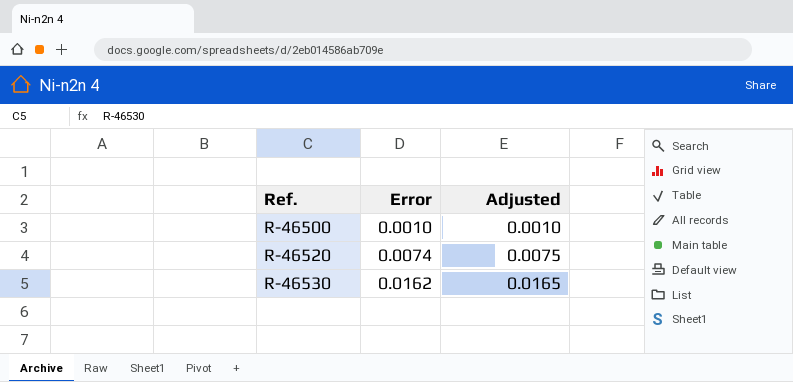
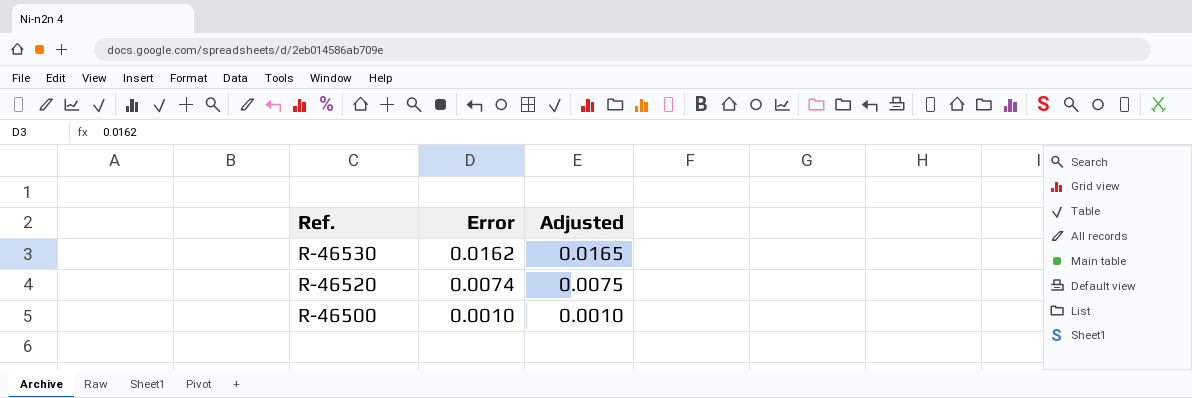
row order: Ref. ascending -> Ref. descending

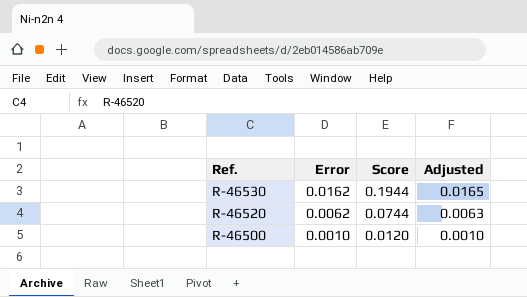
column Score | formula: none -> [Error] * 12
R-46520 | Error: 0.0074 -> 0.0062
R-46520 | Adjusted: 0.0075 -> 0.0063

